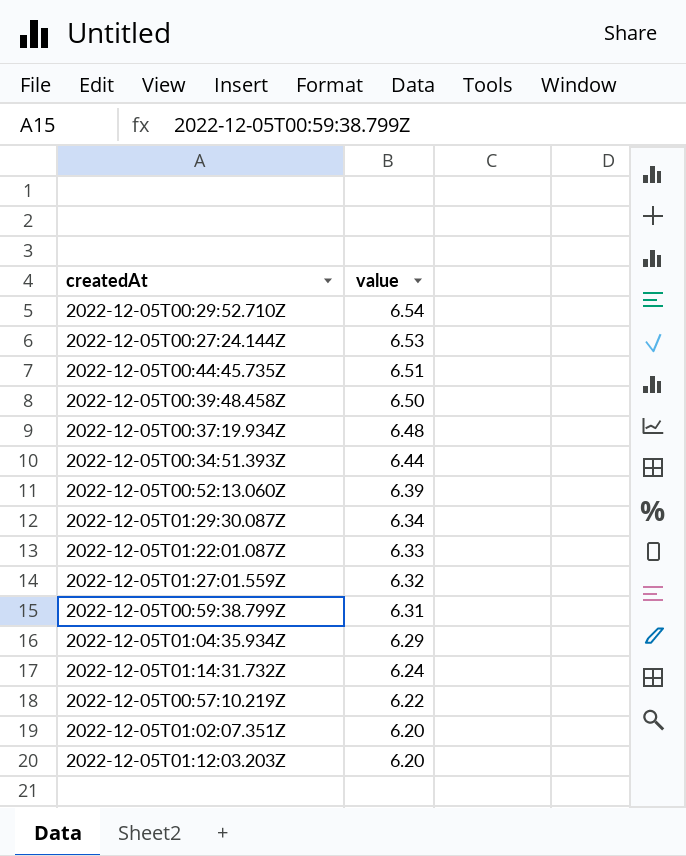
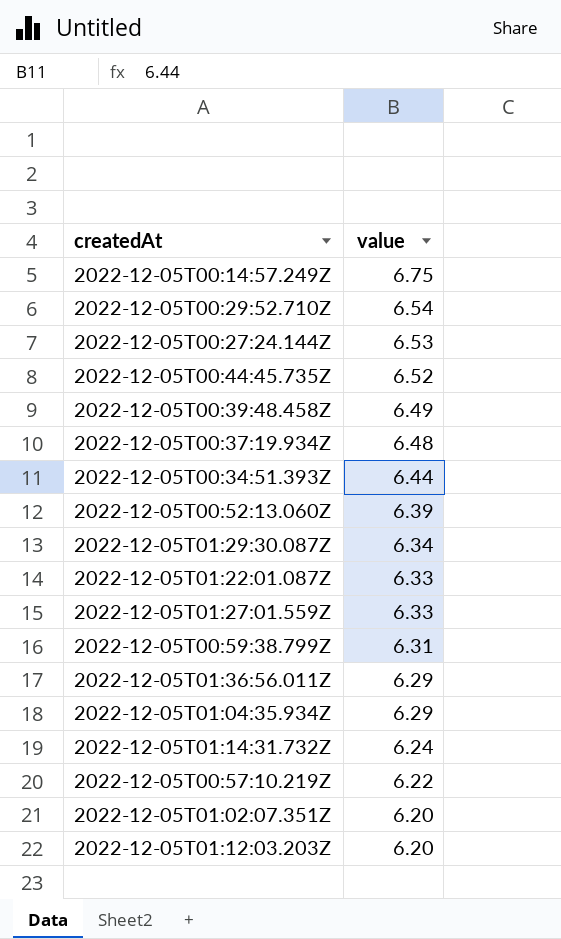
row 2022-12-05T00:14:57.249Z: none -> 6.75
2022-12-05T00:44:45.735Z | value: 6.51 -> 6.52
2022-12-05T00:39:48.458Z | value: 6.50 -> 6.49
2022-12-05T01:27:01.559Z | value: 6.32 -> 6.33
row 2022-12-05T01:36:56.011Z: none -> 6.29

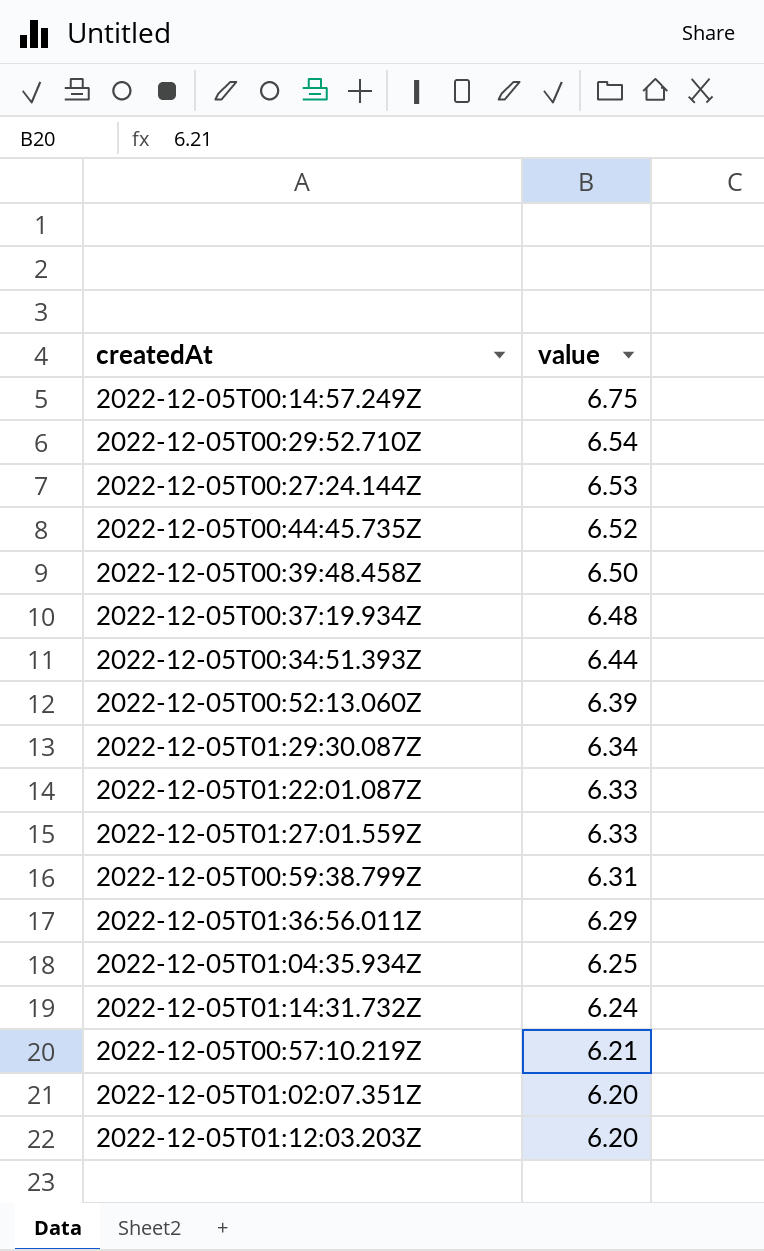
2022-12-05T00:39:48.458Z | value: 6.49 -> 6.50
2022-12-05T01:04:35.934Z | value: 6.29 -> 6.25
2022-12-05T00:57:10.219Z | value: 6.22 -> 6.21

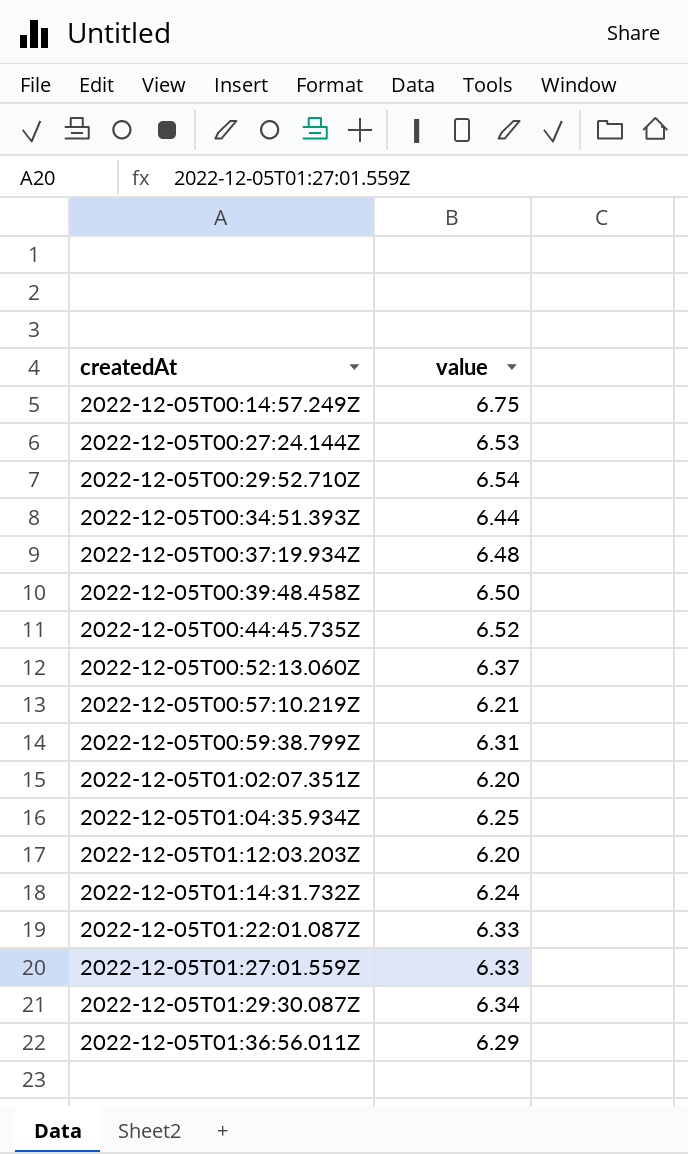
row order: value descending -> createdAt ascending
2022-12-05T00:52:13.060Z | value: 6.39 -> 6.37

